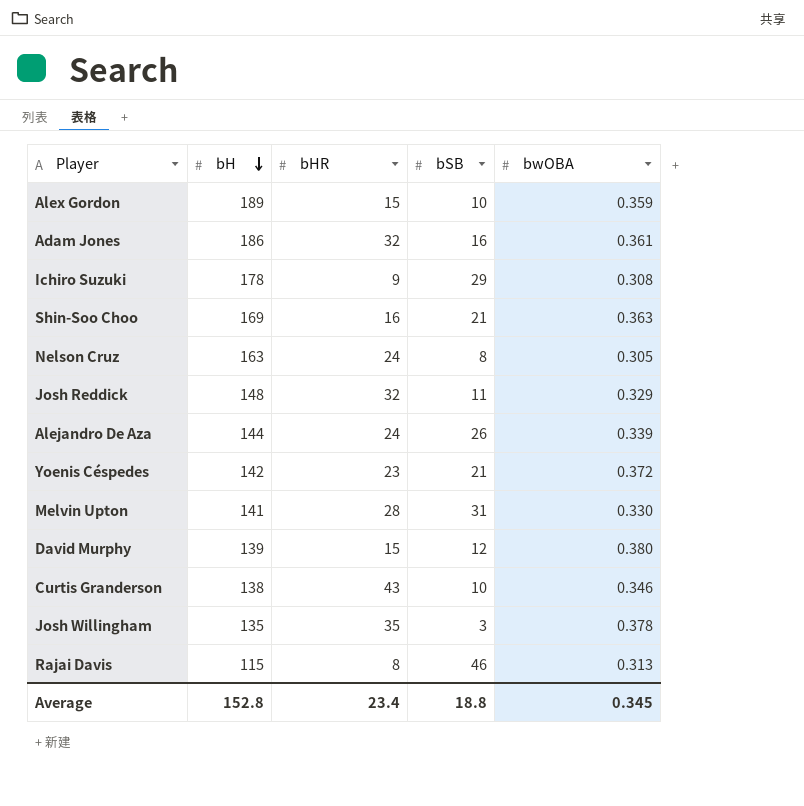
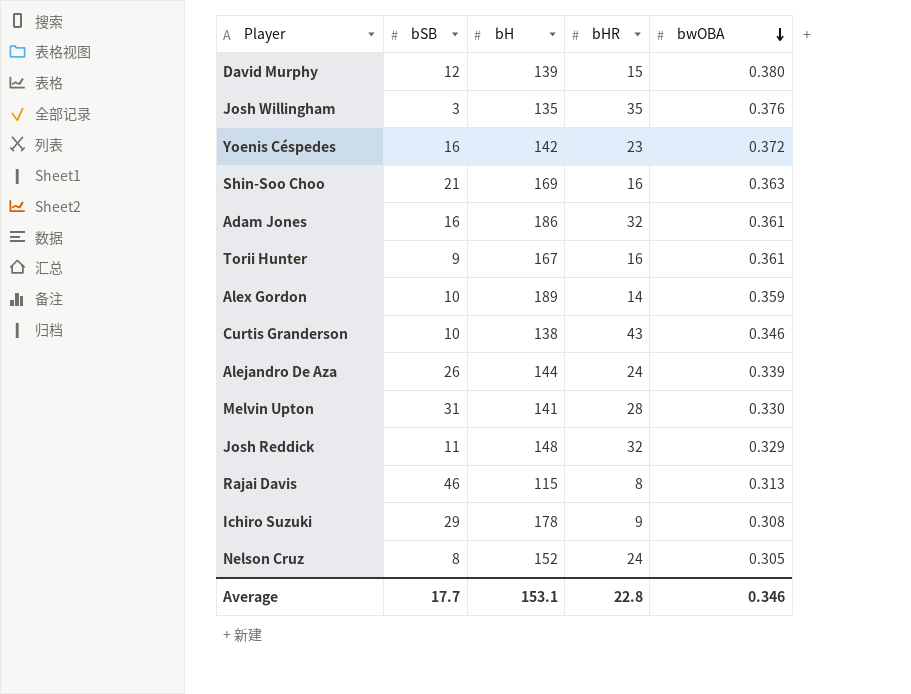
row order: bH descending -> bwOBA descending
column bSB | position: 4 -> 2
Josh Willingham | bwOBA: 0.378 -> 0.376
Yoenis Céspedes | bSB: 21 -> 16
row Torii Hunter: none -> 9 | 167 | 16 | 0.361
Alex Gordon | bHR: 15 -> 14
Nelson Cruz | bH: 163 -> 152
Average | bSB: 18.8 -> 17.7
Average | bH: 152.8 -> 153.1
Average | bHR: 23.4 -> 22.8
Average | bwOBA: 0.345 -> 0.346

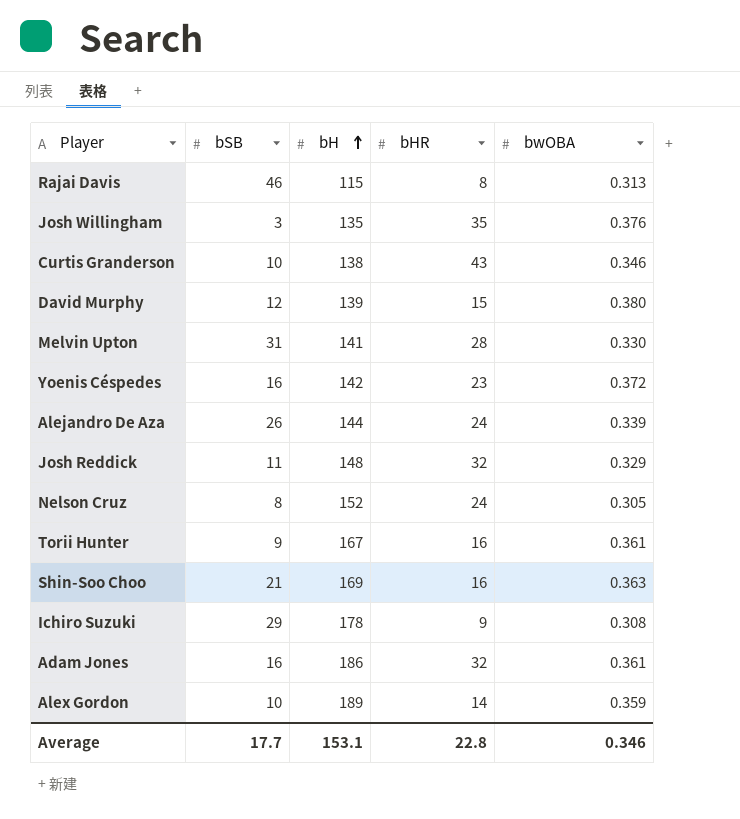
row order: bwOBA descending -> bH ascending

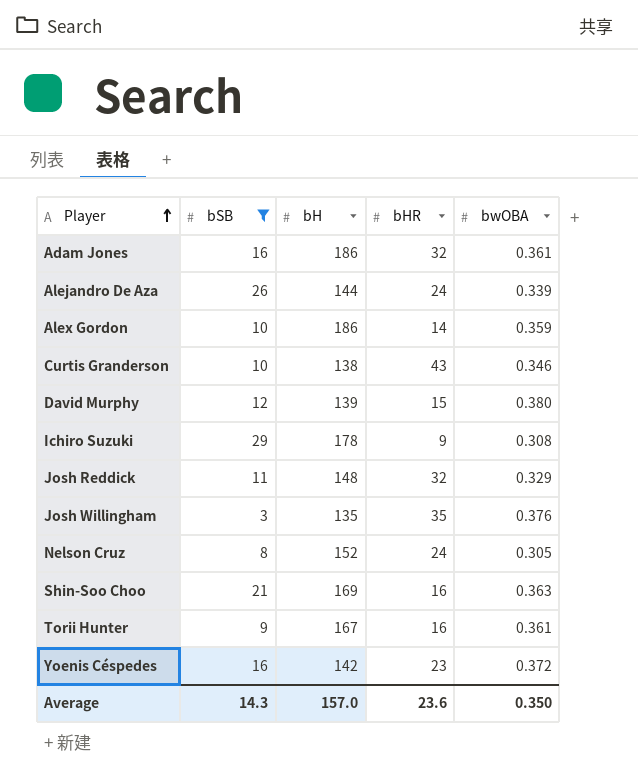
filter: none -> bSB <= 29
row order: bH ascending -> Player ascending
Alex Gordon | bH: 189 -> 186
Average | bSB: 17.7 -> 14.3
Average | bH: 153.1 -> 157.0
Average | bHR: 22.8 -> 23.6
Average | bwOBA: 0.346 -> 0.350

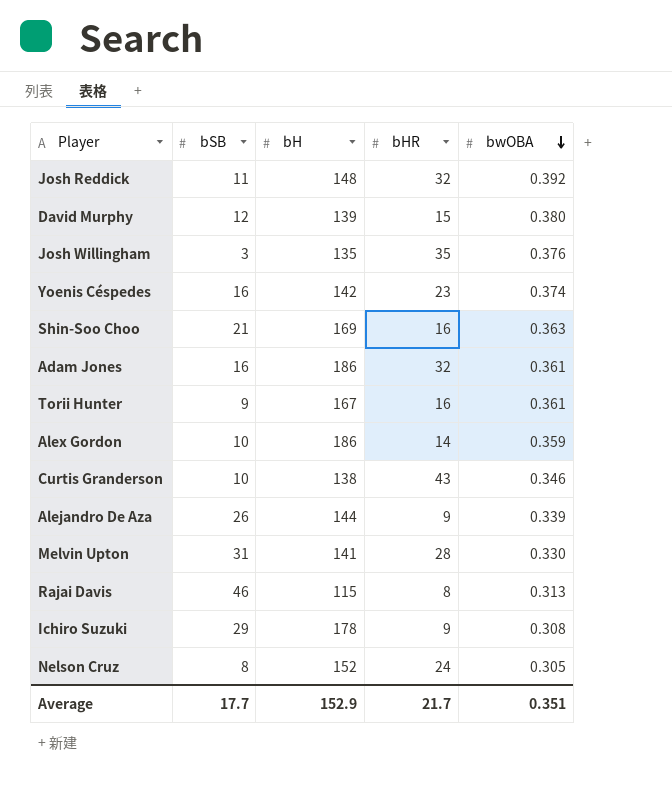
filter: bSB <= 29 -> none
row order: Player ascending -> bwOBA descending
Josh Reddick | bwOBA: 0.329 -> 0.392
Yoenis Céspedes | bwOBA: 0.372 -> 0.374
Alejandro De Aza | bHR: 24 -> 9
Average | bSB: 14.3 -> 17.7
Average | bH: 157.0 -> 152.9
Average | bHR: 23.6 -> 21.7
Average | bwOBA: 0.350 -> 0.351

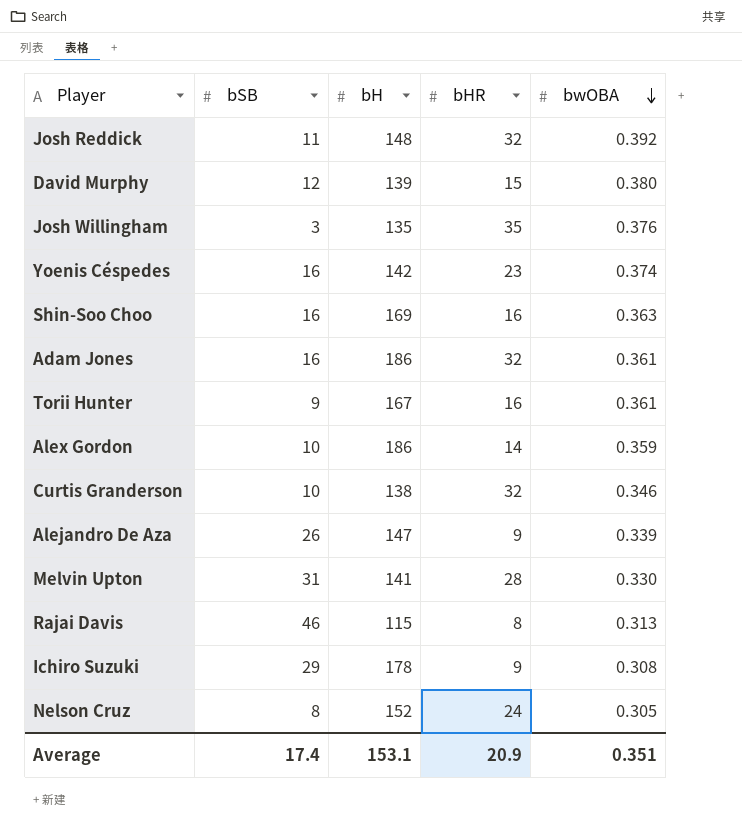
Shin-Soo Choo | bSB: 21 -> 16
Curtis Granderson | bHR: 43 -> 32
Alejandro De Aza | bH: 144 -> 147
Average | bSB: 17.7 -> 17.4
Average | bH: 152.9 -> 153.1
Average | bHR: 21.7 -> 20.9

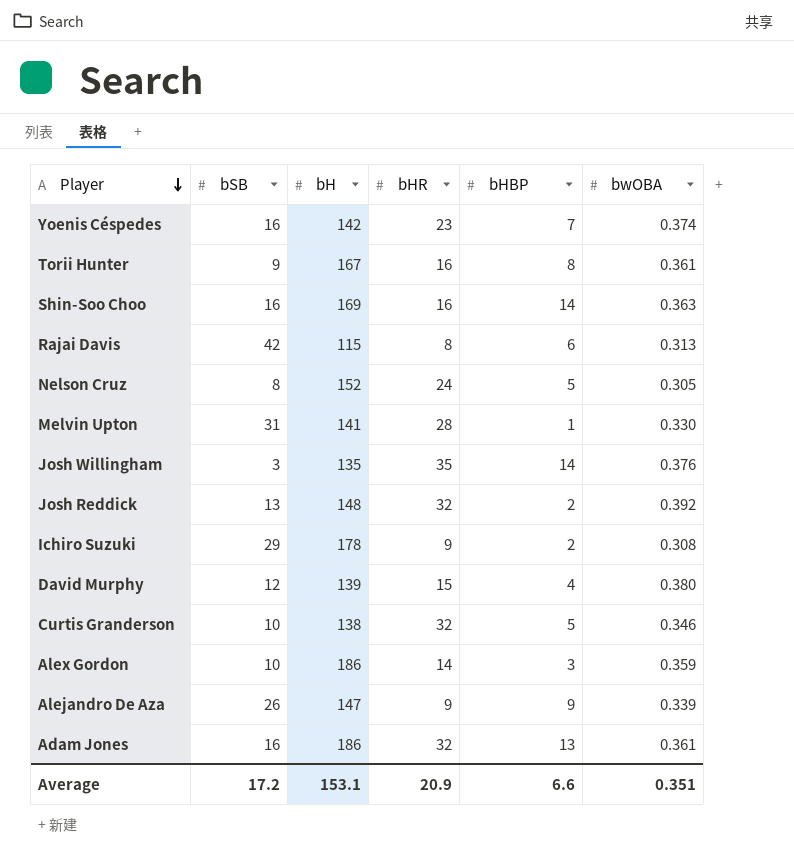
row order: bwOBA descending -> Player descending
column bHBP | position: none -> 5
Rajai Davis | bSB: 46 -> 42
Josh Reddick | bSB: 11 -> 13
Average | bSB: 17.4 -> 17.2

